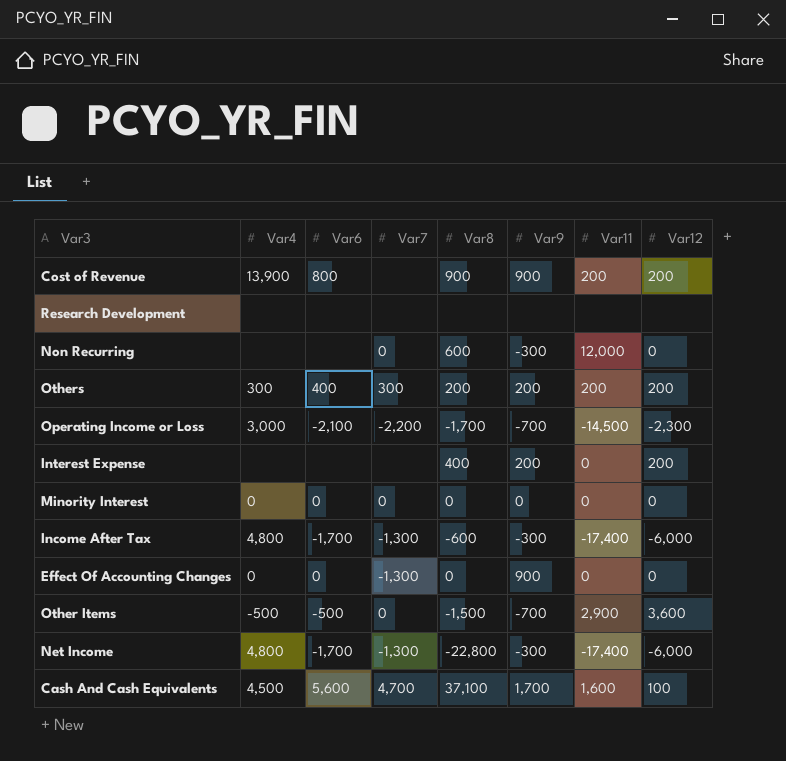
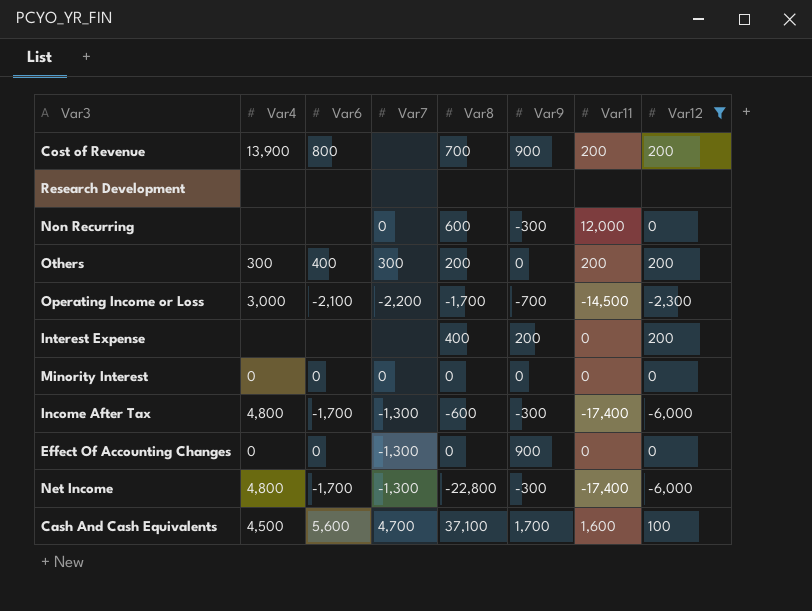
filter: none -> Var12 != 3,600
Cost of Revenue | Var8: 900 -> 700
Others | Var9: 200 -> 0

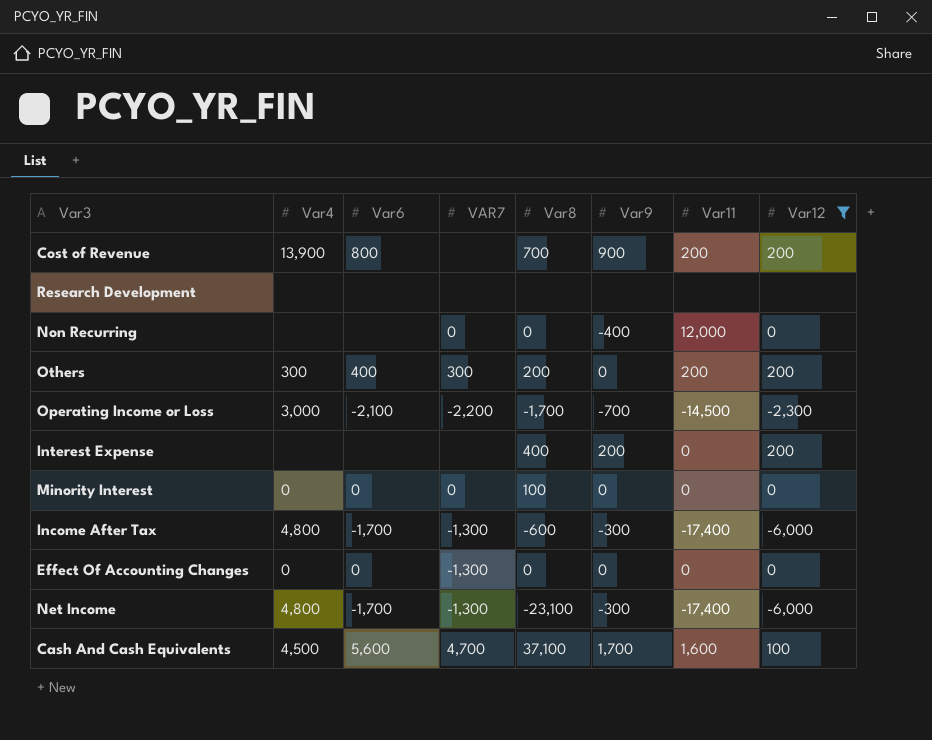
column name: Var7 -> VAR7
Non Recurring | Var8: 600 -> 0
Non Recurring | Var9: -300 -> -400
Minority Interest | Var8: 0 -> 100
Effect Of Accounting Changes | Var9: 900 -> 0
Net Income | Var8: -22,800 -> -23,100

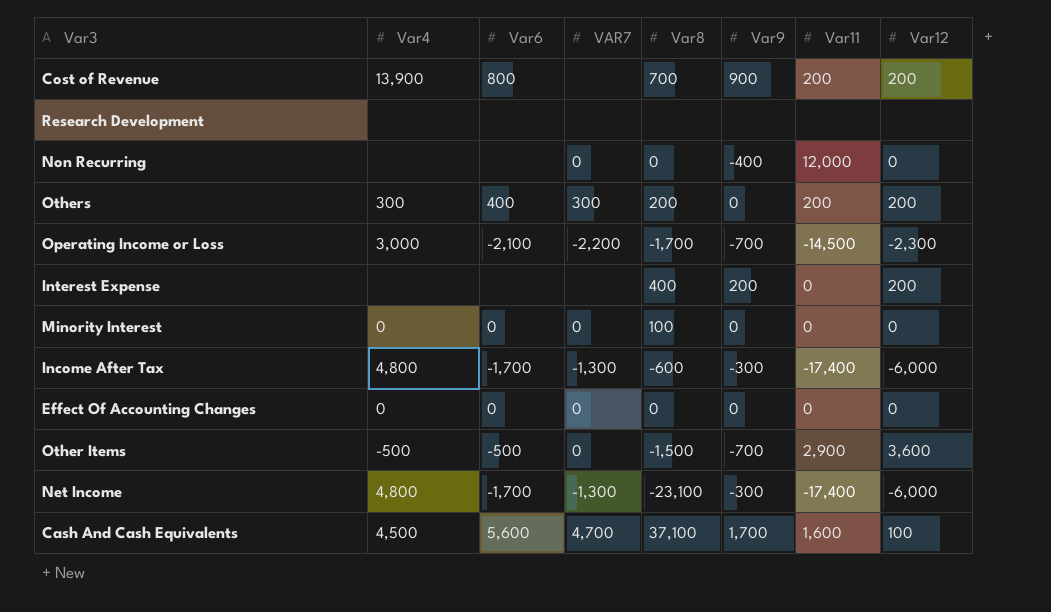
filter: Var12 != 3,600 -> none
Effect Of Accounting Changes | VAR7: -1,300 -> 0

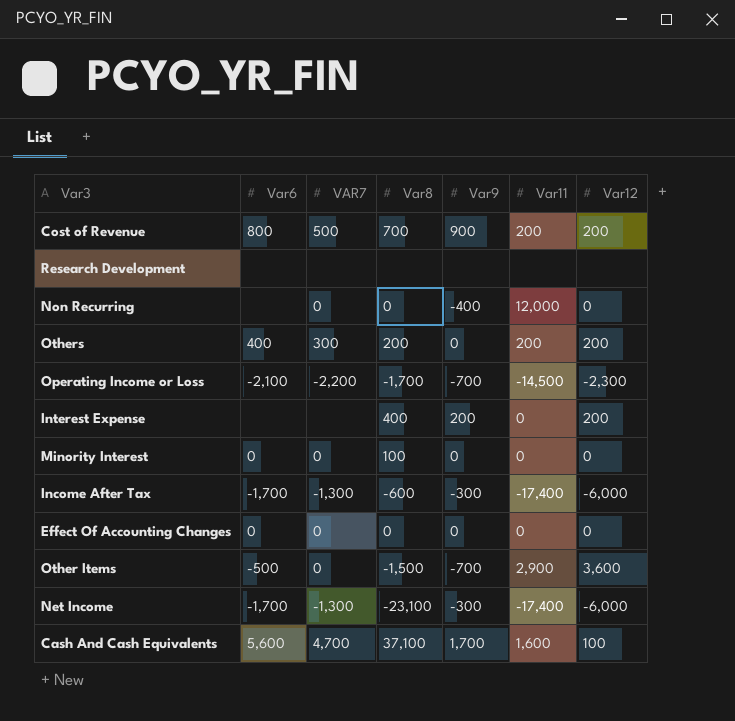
column Var4 | position: 2 -> none
Cost of Revenue | VAR7: none -> 500

